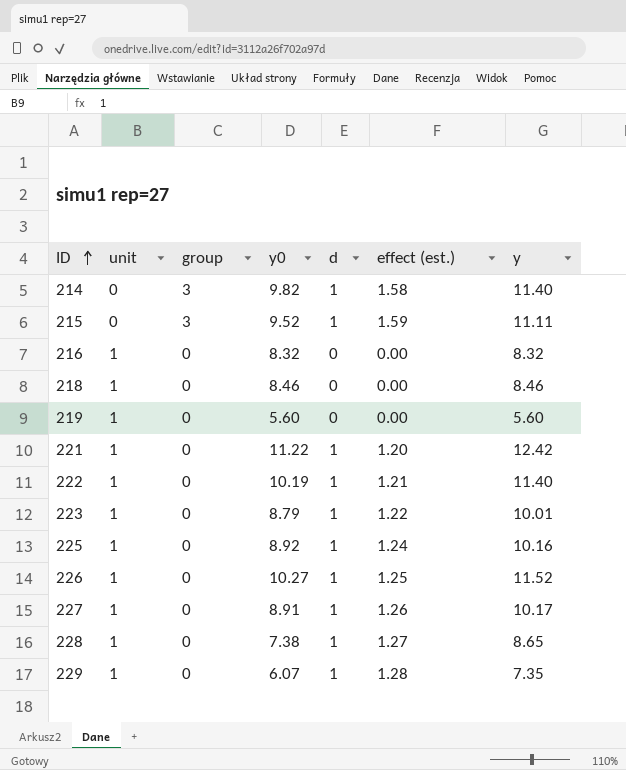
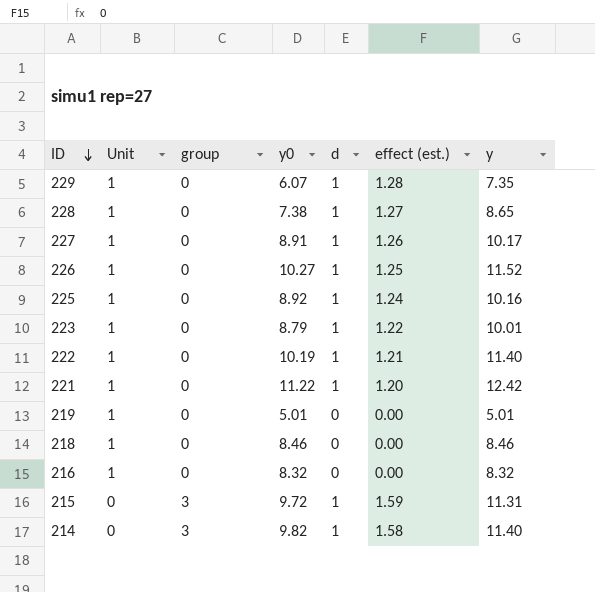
row order: ID ascending -> ID descending
column name: unit -> Unit
219 | y0: 5.60 -> 5.01
219 | y: 5.60 -> 5.01
215 | y0: 9.52 -> 9.72
215 | y: 11.11 -> 11.31

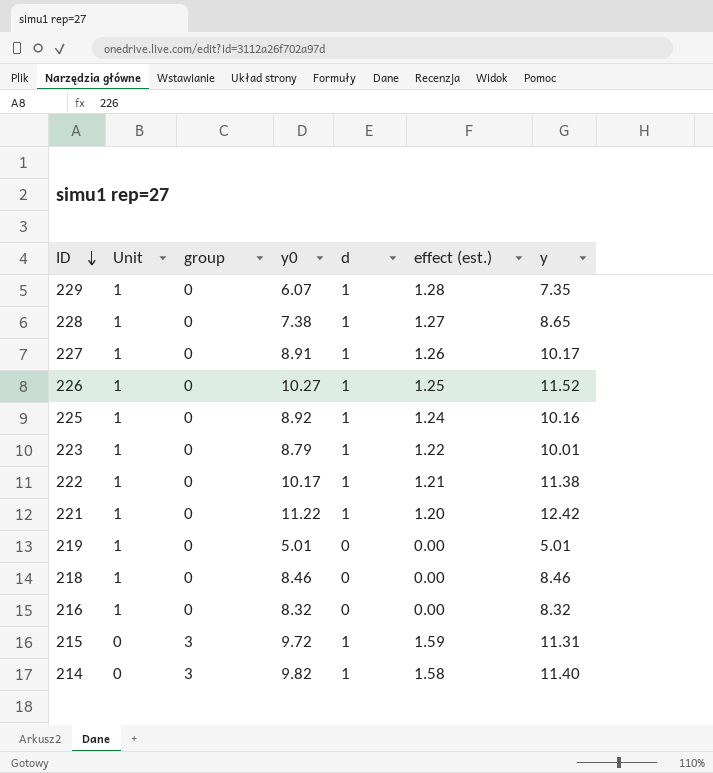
222 | y0: 10.19 -> 10.17
222 | y: 11.40 -> 11.38

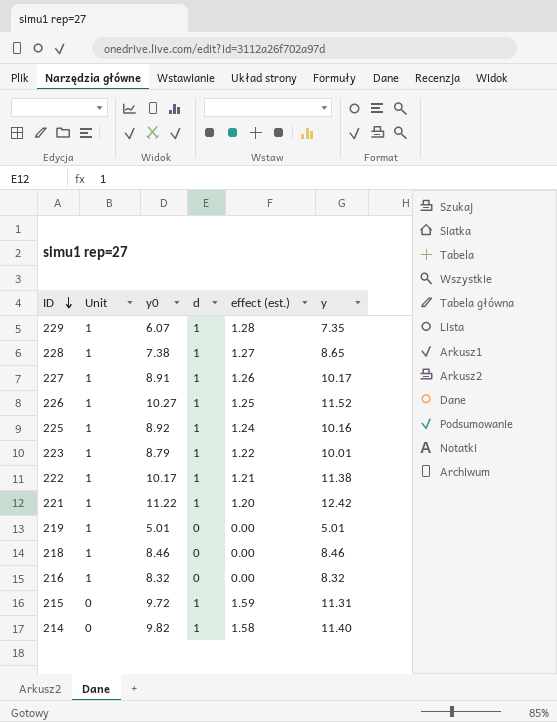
column group | position: 3 -> none

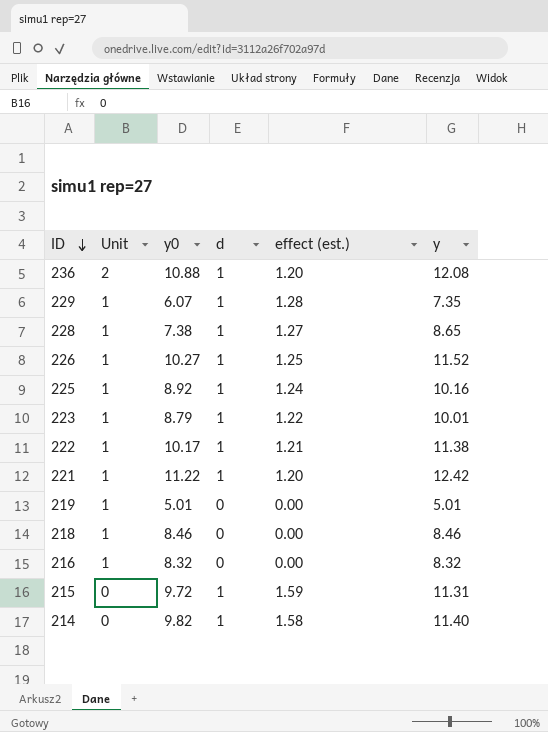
row 227: 1 | 8.91 | 1 | 1.26 | 10.17 -> none
row 236: none -> 2 | 10.88 | 1 | 1.20 | 12.08

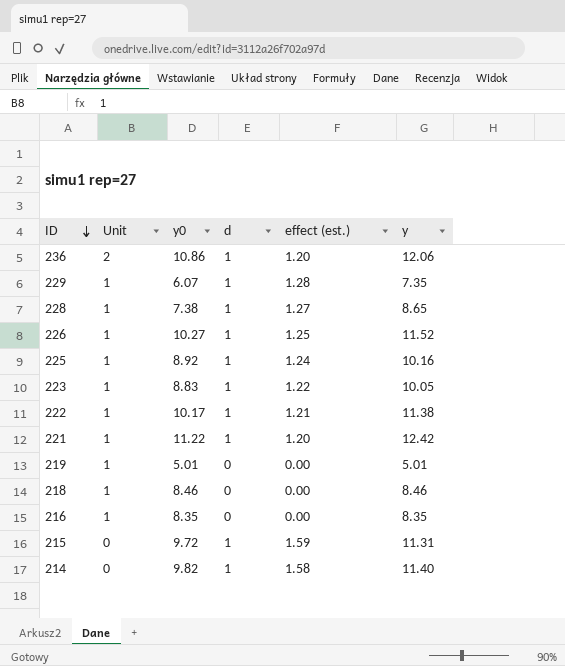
236 | y0: 10.88 -> 10.86
236 | y: 12.08 -> 12.06
223 | y0: 8.79 -> 8.83
223 | y: 10.01 -> 10.05
216 | y0: 8.32 -> 8.35
216 | y: 8.32 -> 8.35

